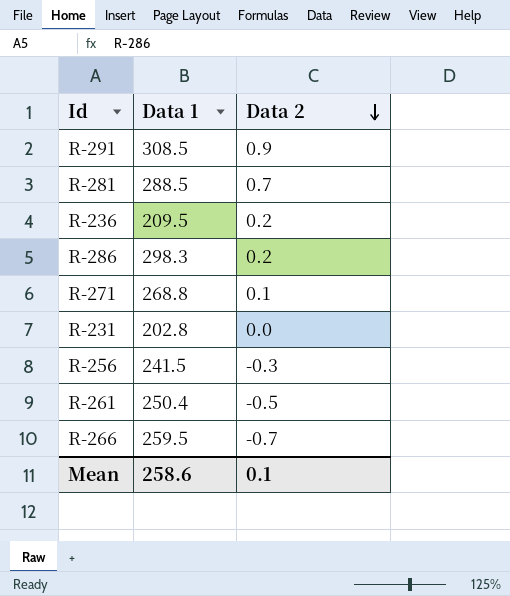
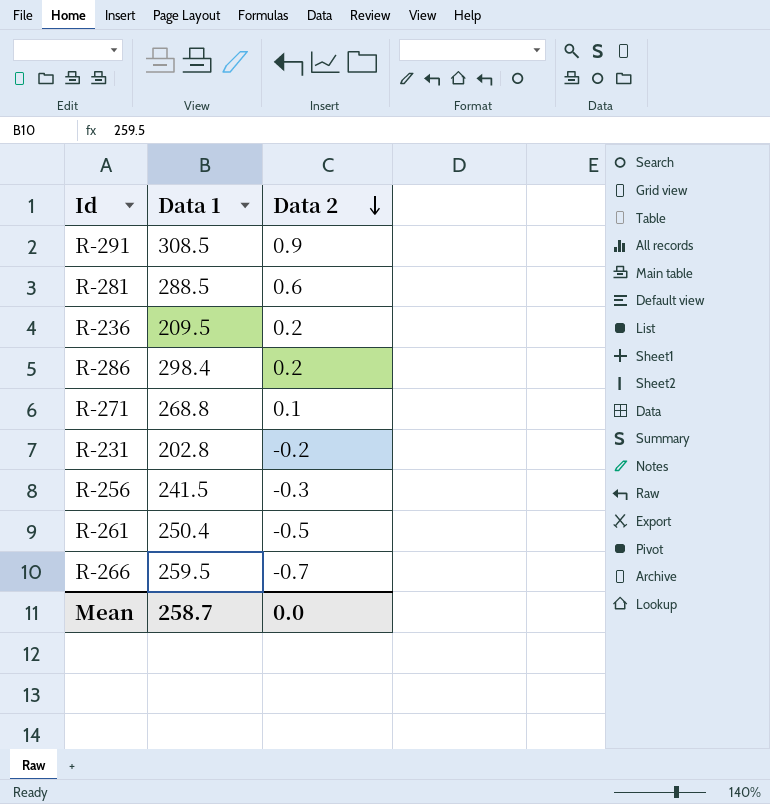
R-281 | Data 2: 0.7 -> 0.6
R-286 | Data 1: 298.3 -> 298.4
R-231 | Data 2: 0.0 -> -0.2
Mean | Data 1: 258.6 -> 258.7
Mean | Data 2: 0.1 -> 0.0

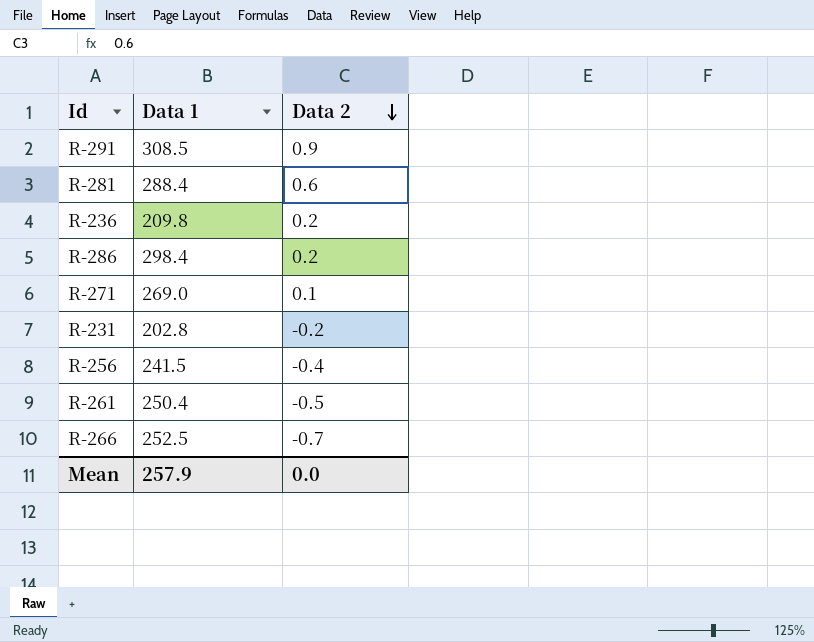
R-281 | Data 1: 288.5 -> 288.4
R-236 | Data 1: 209.5 -> 209.8
R-271 | Data 1: 268.8 -> 269.0
R-256 | Data 2: -0.3 -> -0.4
R-266 | Data 1: 259.5 -> 252.5
Mean | Data 1: 258.7 -> 257.9

